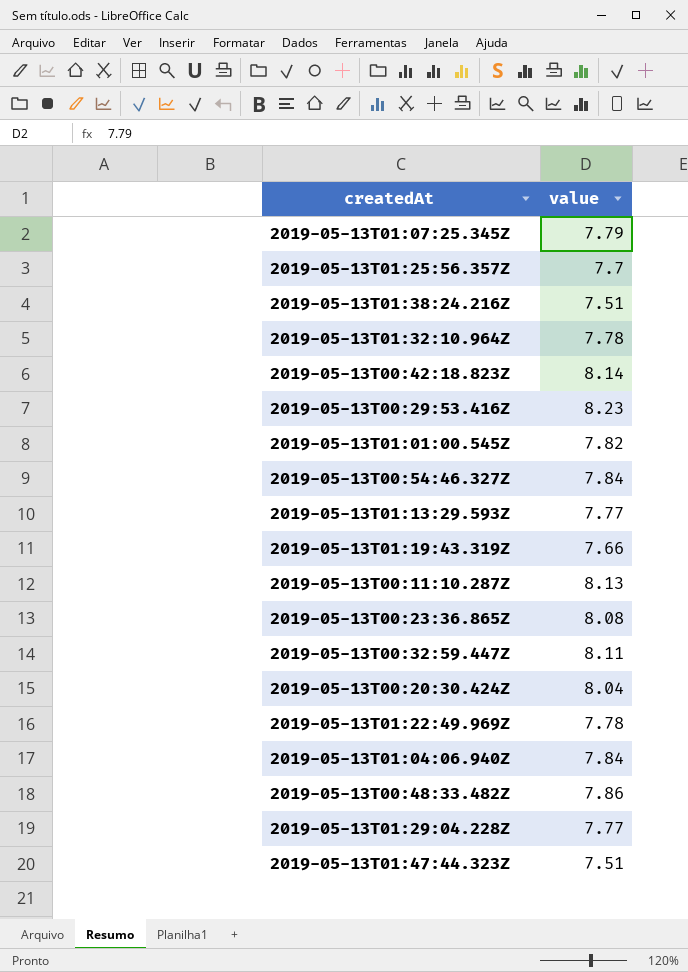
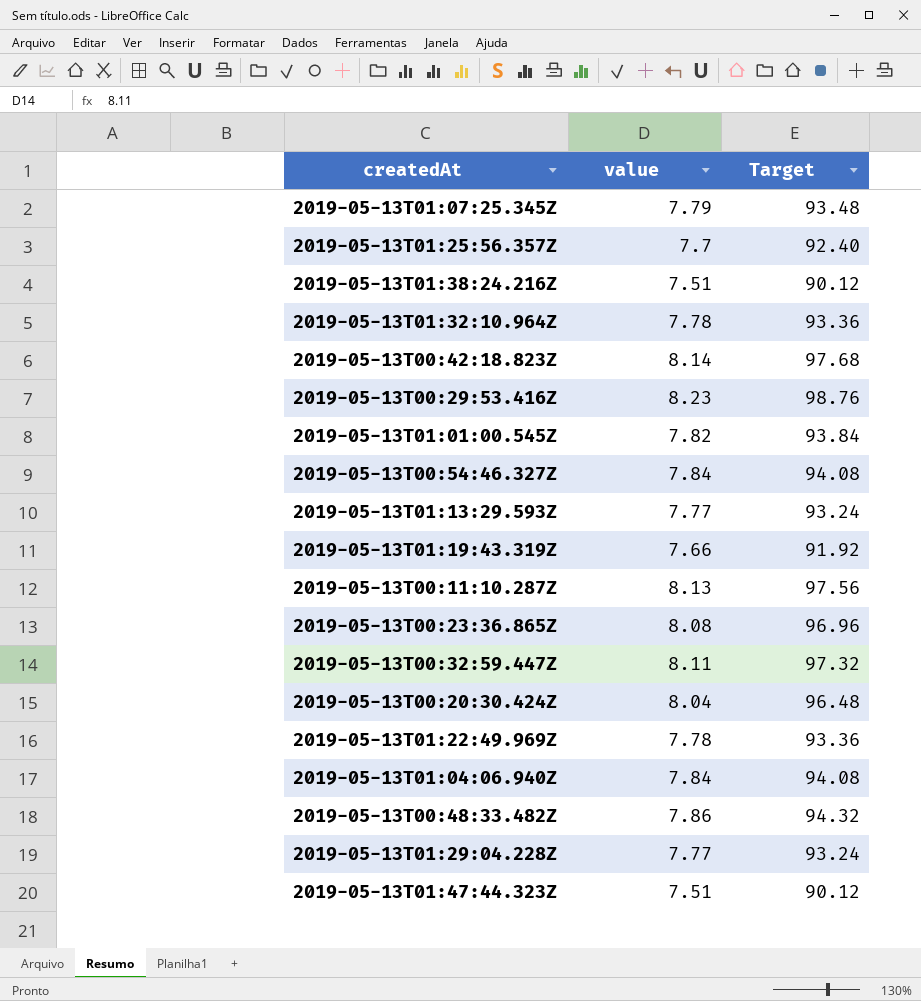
column Target | formula: none -> [value] * 12

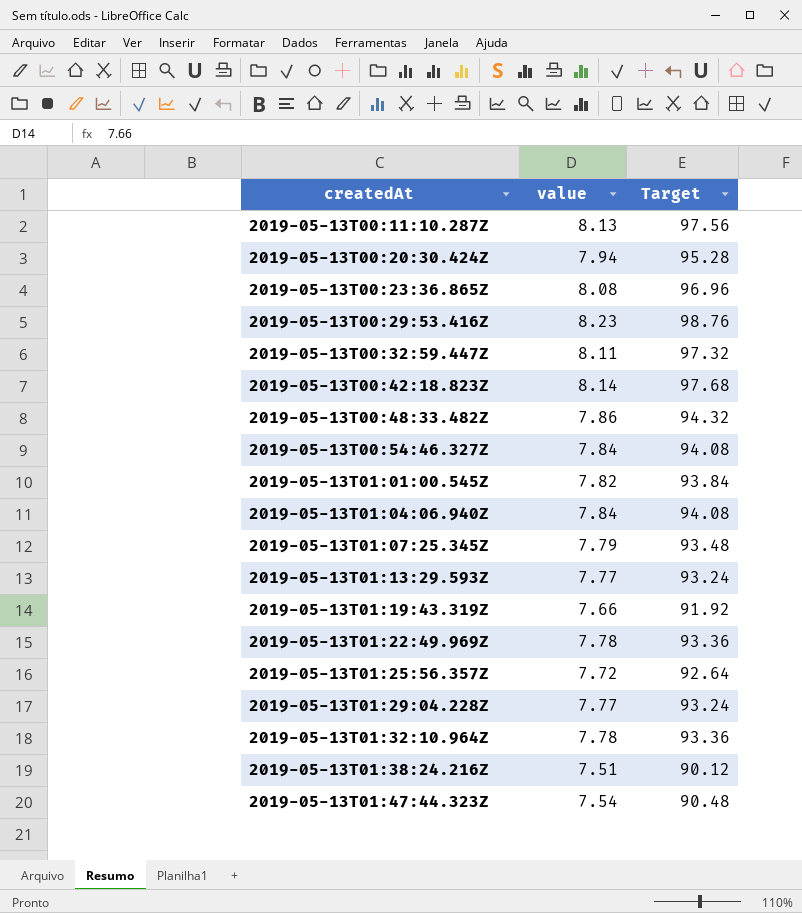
row order: none -> createdAt ascending
2019-05-13T00:20:30.424Z | value: 8.04 -> 7.94
2019-05-13T00:20:30.424Z | Target: 96.48 -> 95.28
2019-05-13T01:25:56.357Z | value: 7.7 -> 7.72
2019-05-13T01:25:56.357Z | Target: 92.40 -> 92.64
2019-05-13T01:47:44.323Z | value: 7.51 -> 7.54
2019-05-13T01:47:44.323Z | Target: 90.12 -> 90.48

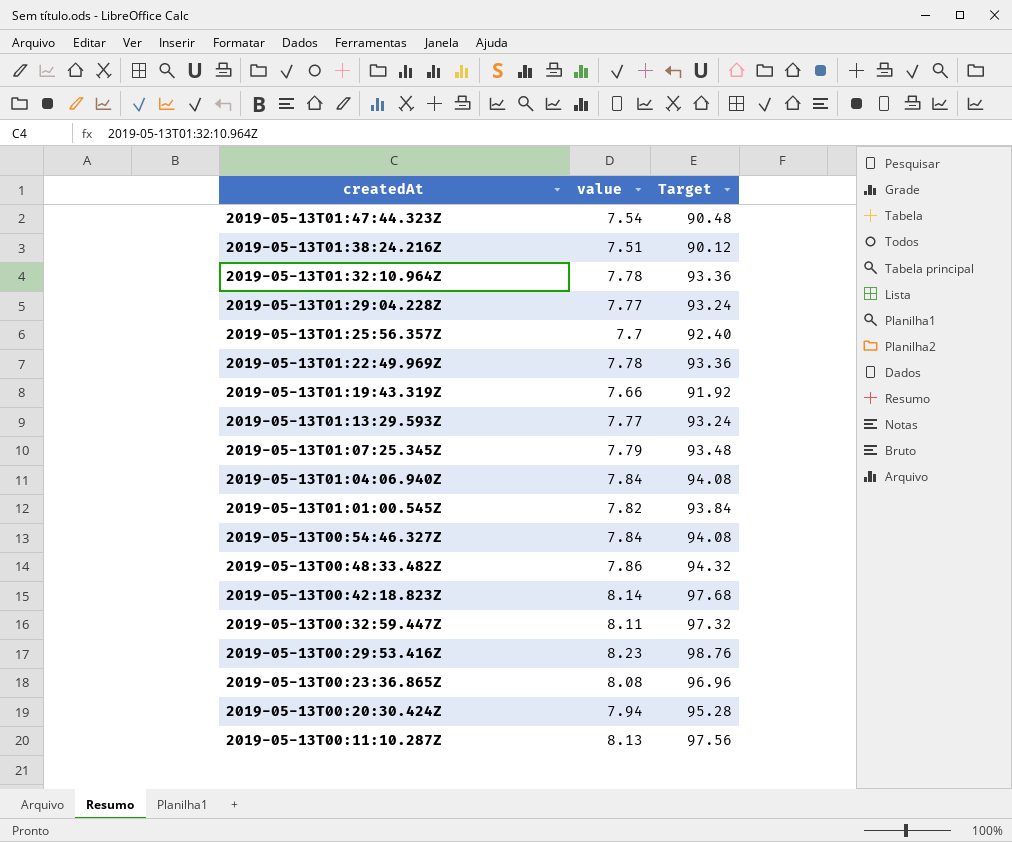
row order: createdAt ascending -> createdAt descending
2019-05-13T01:25:56.357Z | value: 7.72 -> 7.7
2019-05-13T01:25:56.357Z | Target: 92.64 -> 92.40

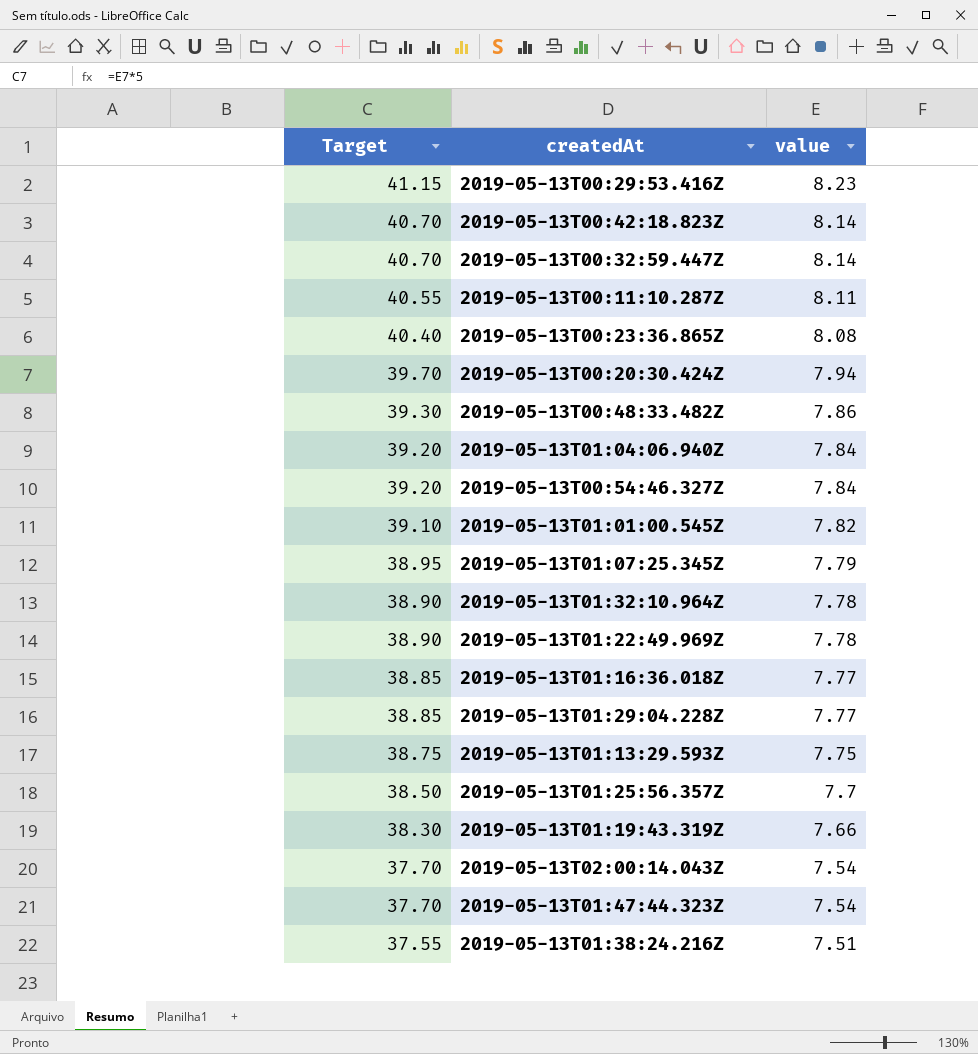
row order: createdAt descending -> Target descending
column Target | formula: [value] * 12 -> [value] * 5
column Target | position: 3 -> 1
2019-05-13T00:32:59.447Z | value: 8.11 -> 8.14
2019-05-13T00:11:10.287Z | value: 8.13 -> 8.11
row 2019-05-13T01:16:36.018Z: none -> 38.85 | 7.77
2019-05-13T01:13:29.593Z | value: 7.77 -> 7.75
row 2019-05-13T02:00:14.043Z: none -> 37.70 | 7.54

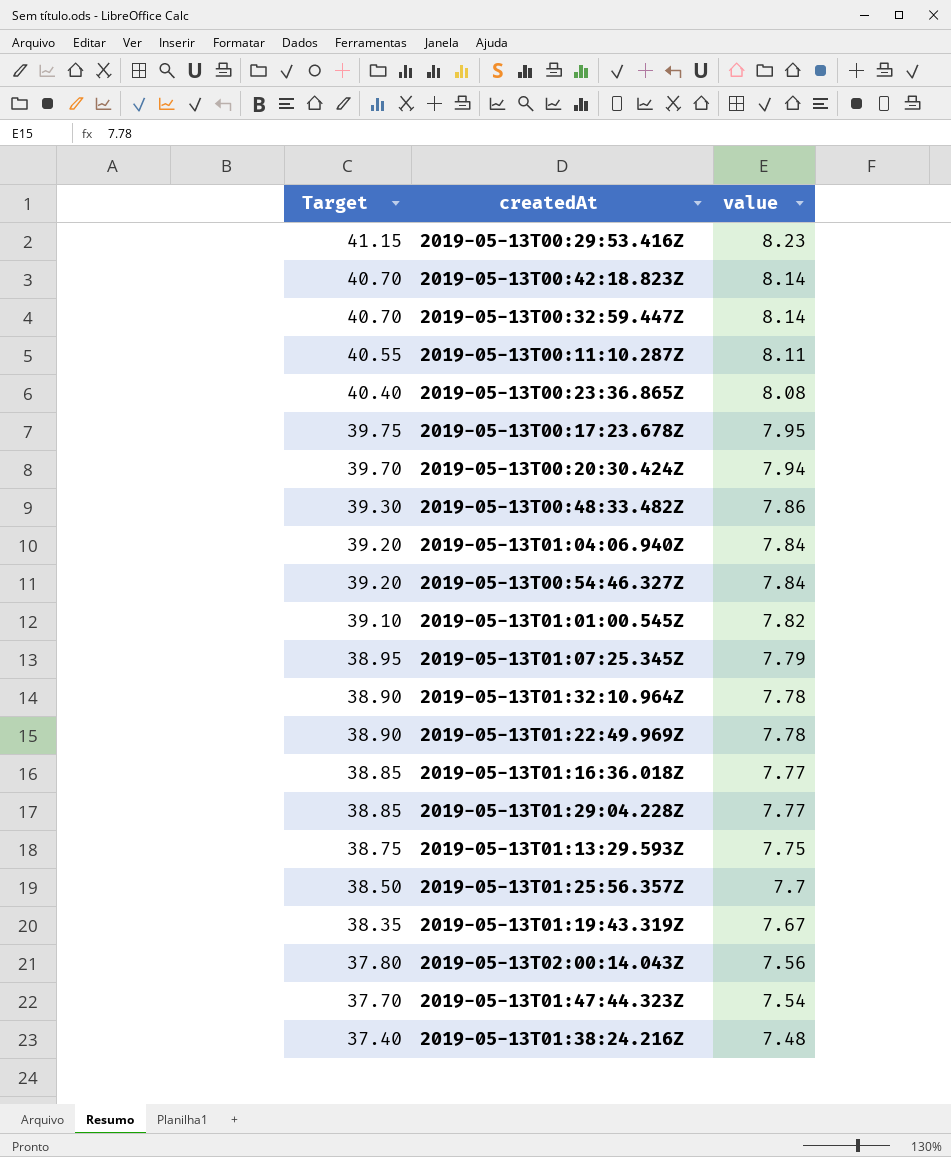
row 2019-05-13T00:17:23.678Z: none -> 39.75 | 7.95
2019-05-13T01:19:43.319Z | Target: 38.30 -> 38.35
2019-05-13T01:19:43.319Z | value: 7.66 -> 7.67
2019-05-13T02:00:14.043Z | Target: 37.70 -> 37.80
2019-05-13T02:00:14.043Z | value: 7.54 -> 7.56
2019-05-13T01:38:24.216Z | Target: 37.55 -> 37.40
2019-05-13T01:38:24.216Z | value: 7.51 -> 7.48

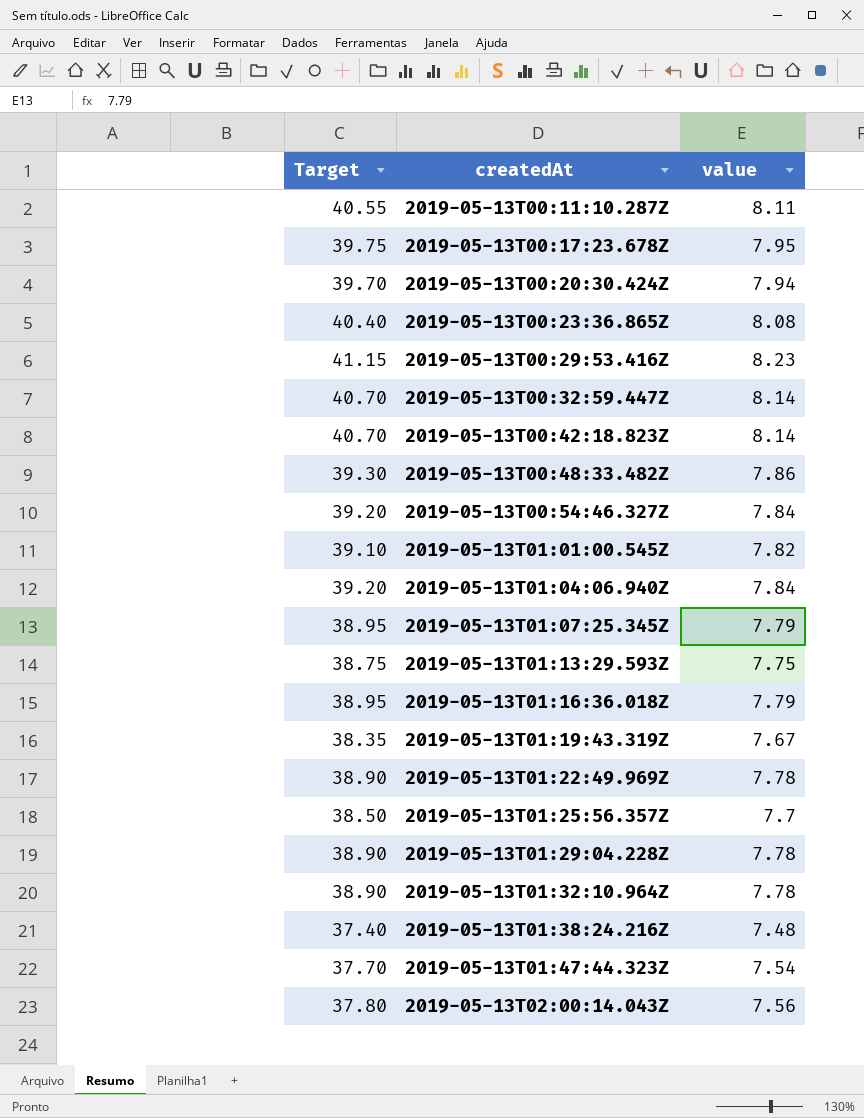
row order: Target descending -> createdAt ascending
2019-05-13T01:16:36.018Z | Target: 38.85 -> 38.95
2019-05-13T01:16:36.018Z | value: 7.77 -> 7.79
2019-05-13T01:29:04.228Z | Target: 38.85 -> 38.90
2019-05-13T01:29:04.228Z | value: 7.77 -> 7.78

